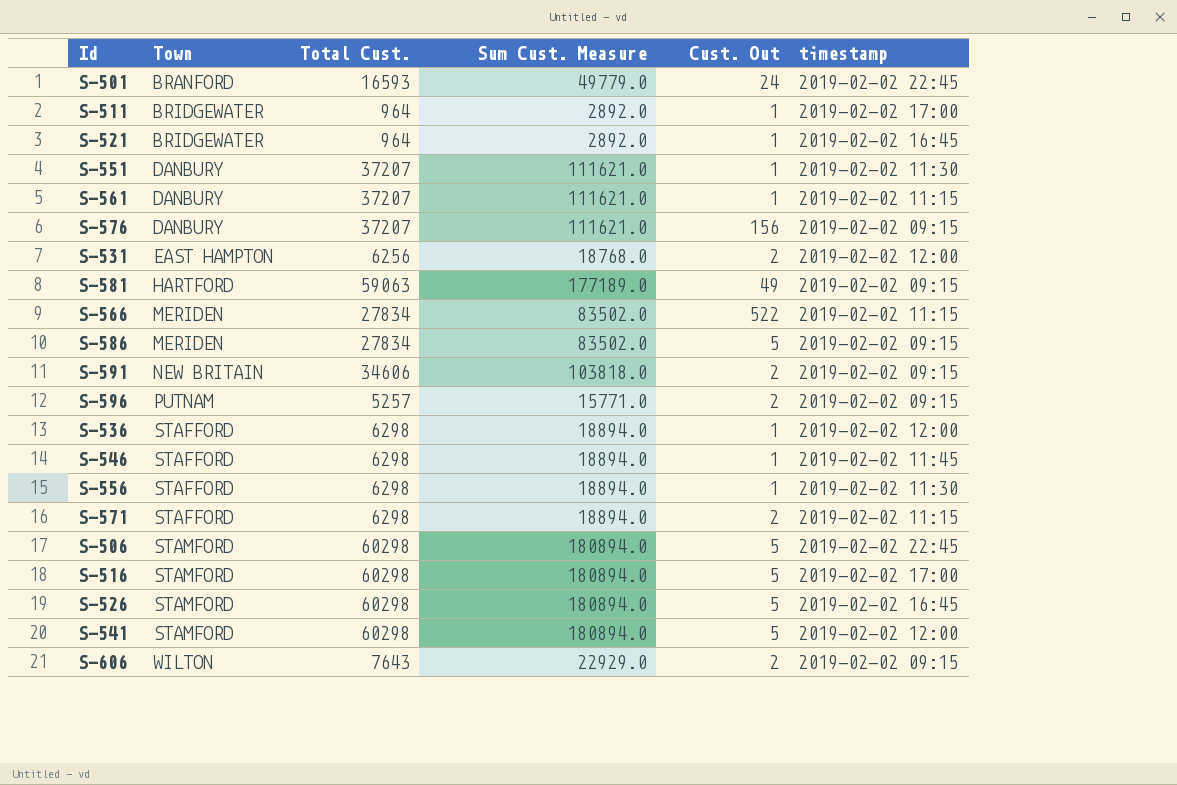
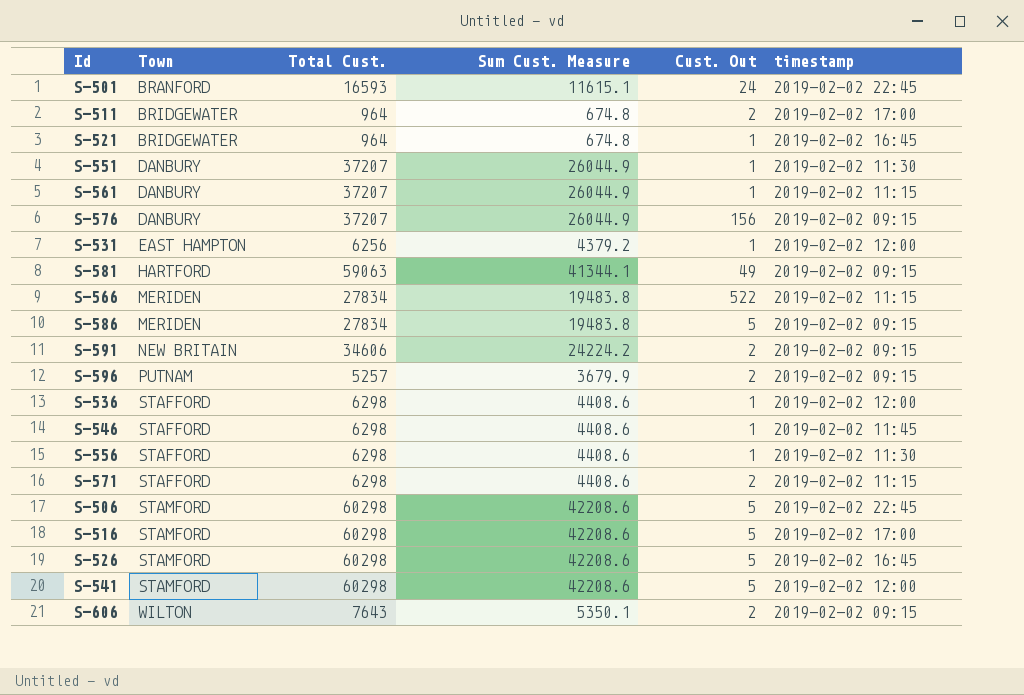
column Sum Cust. Measure | formula: [Total Cust.] * 3 -> [Total Cust.] * 0.7
S-511 | Cust. Out: 1 -> 2
S-531 | Cust. Out: 2 -> 1

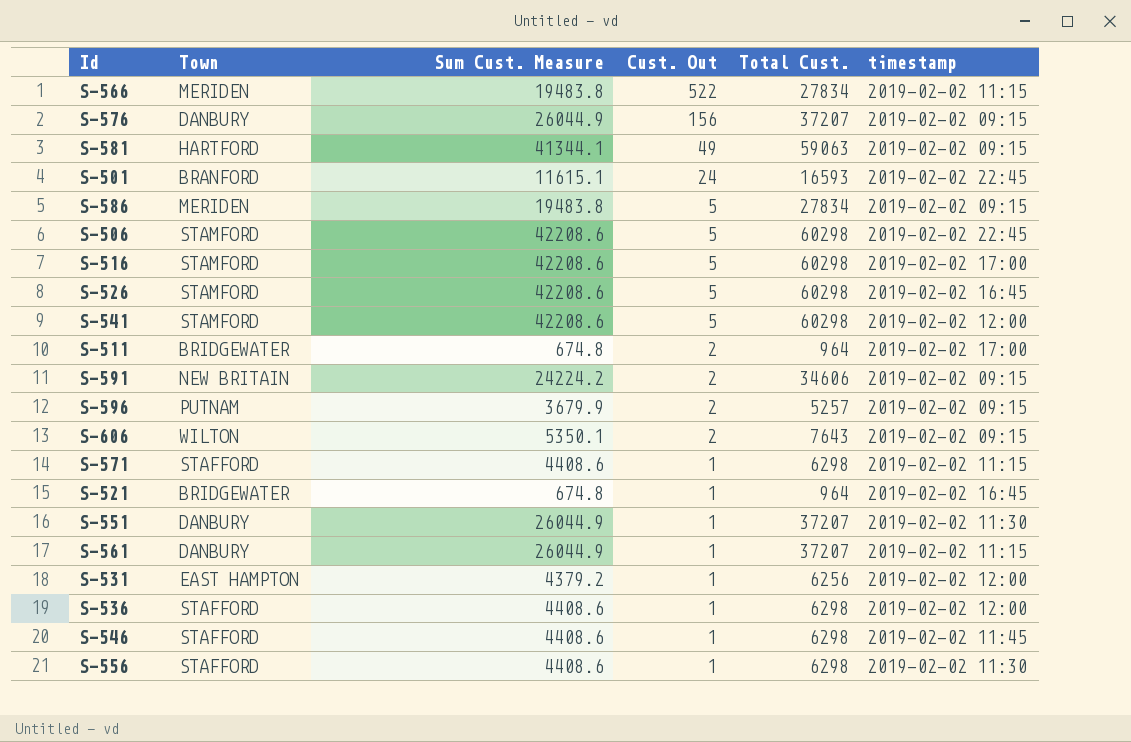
row order: Town ascending -> Cust. Out descending
column Total Cust. | position: 3 -> 5
S-571 | Cust. Out: 2 -> 1

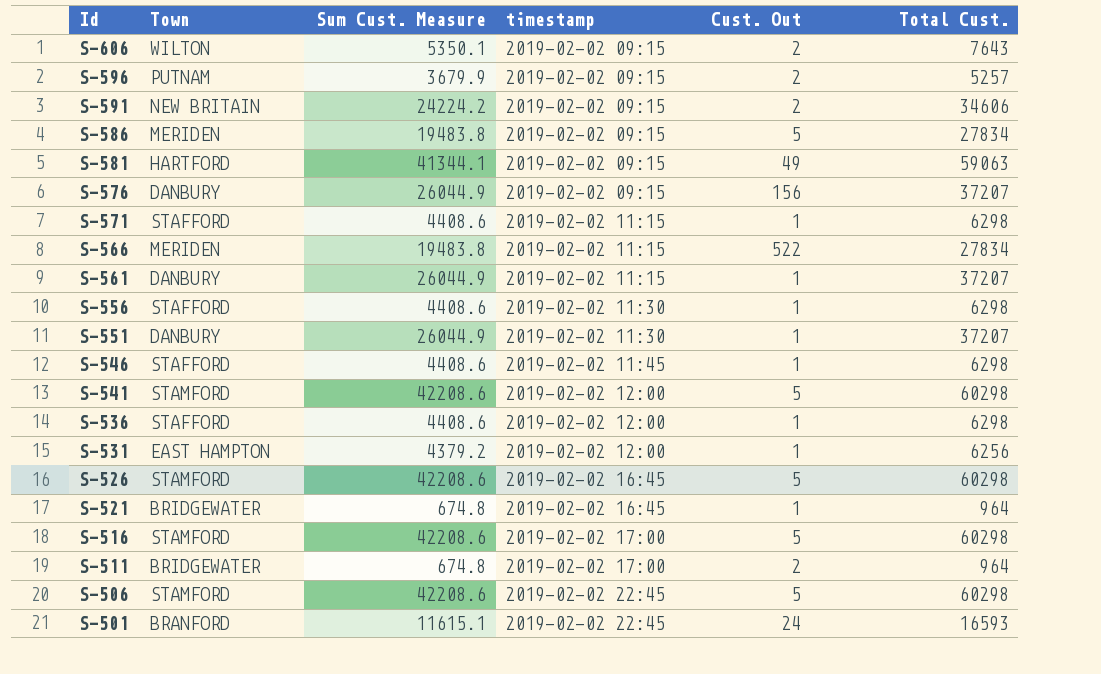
row order: Cust. Out descending -> Id descending
column timestamp | position: 6 -> 4

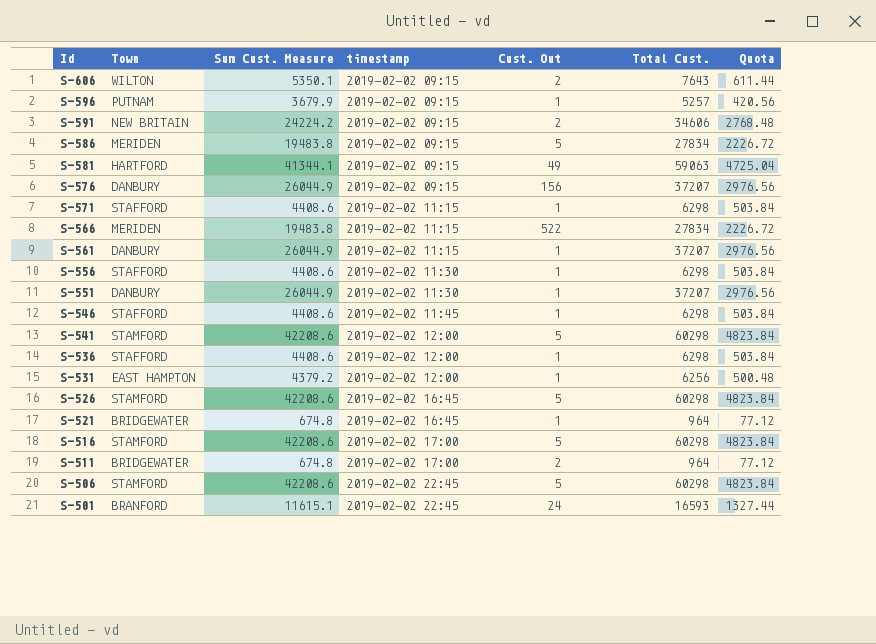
column Quota | formula: none -> [Total Cust.] * 0.08
S-596 | Cust. Out: 2 -> 1

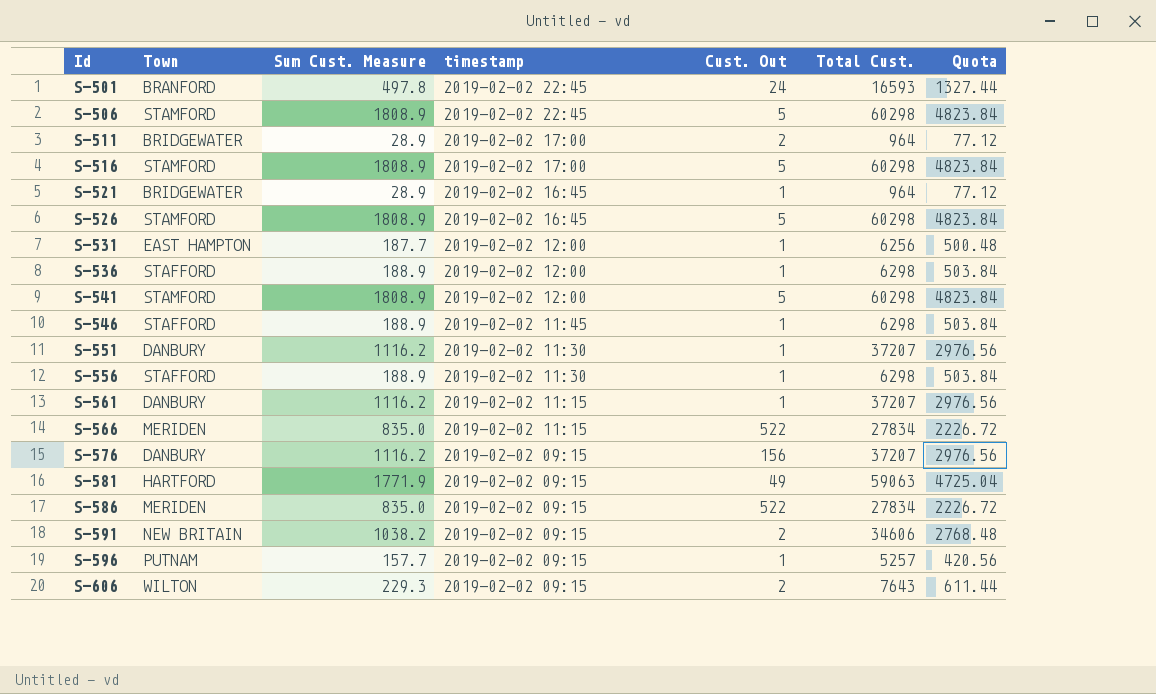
row order: Id descending -> Id ascending
column Sum Cust. Measure | formula: [Total Cust.] * 0.7 -> [Total Cust.] * 0.03
row S-571: STAFFORD | 4408.6 | 2019-02-02 11:15 | 1 | 6298 | 503.84 -> none
S-586 | Cust. Out: 5 -> 522

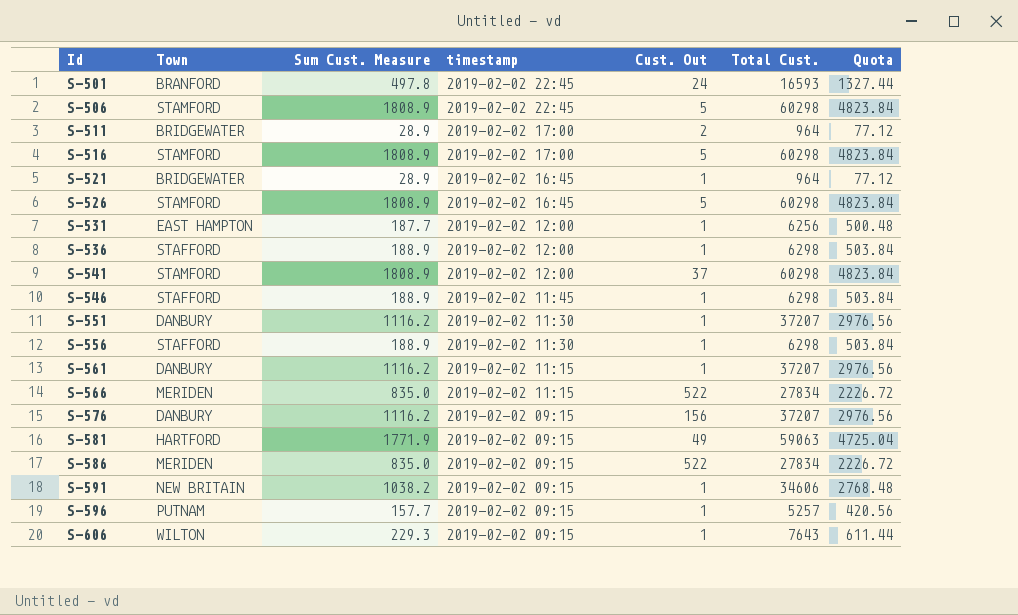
S-541 | Cust. Out: 5 -> 37
S-591 | Cust. Out: 2 -> 1
S-606 | Cust. Out: 2 -> 1

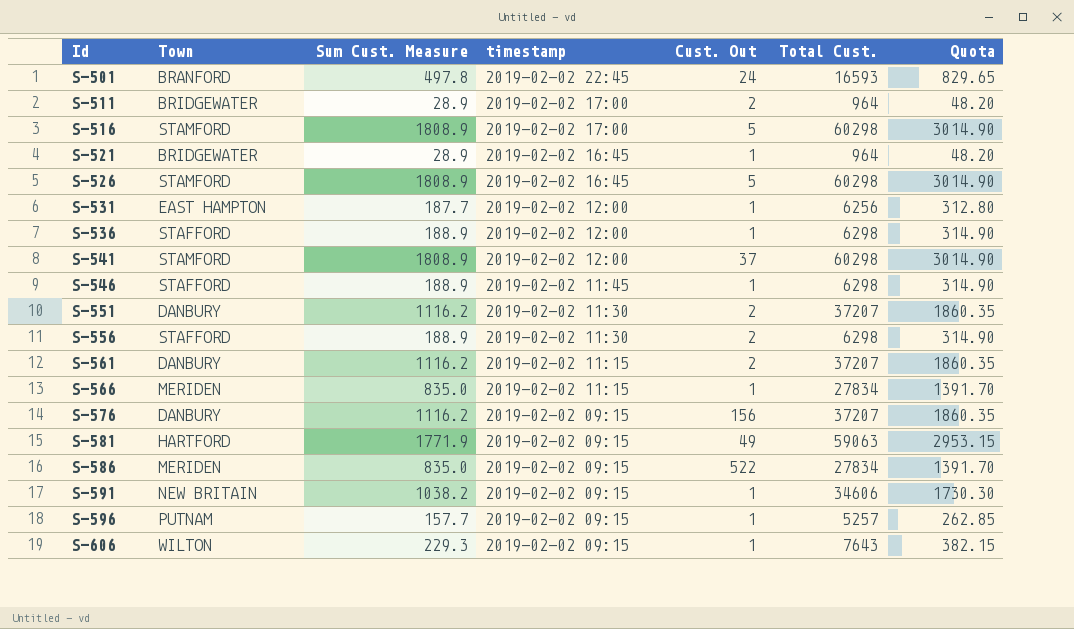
column Quota | formula: [Total Cust.] * 0.08 -> [Total Cust.] * 0.05
row S-506: STAMFORD | 1808.9 | 2019-02-02 22:45 | 5 | 60298 | 4823.84 -> none
S-551 | Cust. Out: 1 -> 2
S-556 | Cust. Out: 1 -> 2
S-561 | Cust. Out: 1 -> 2
S-566 | Cust. Out: 522 -> 1

